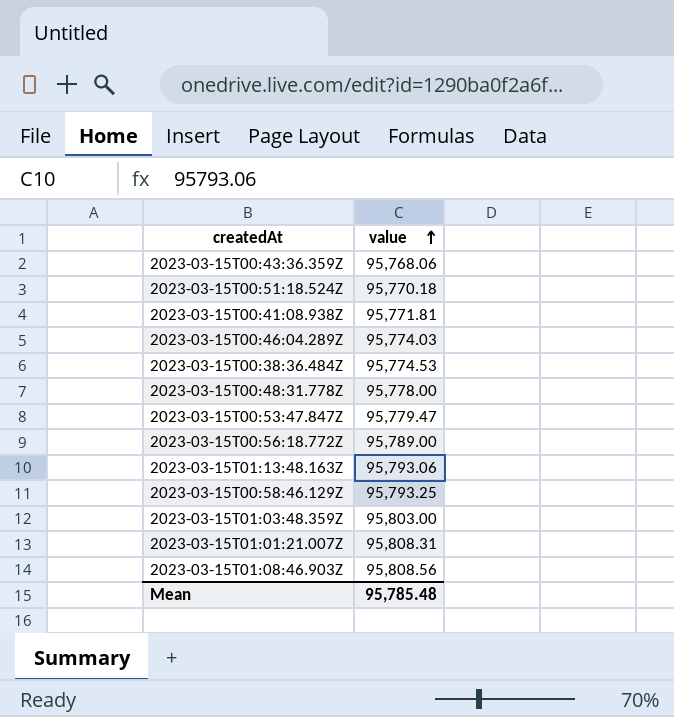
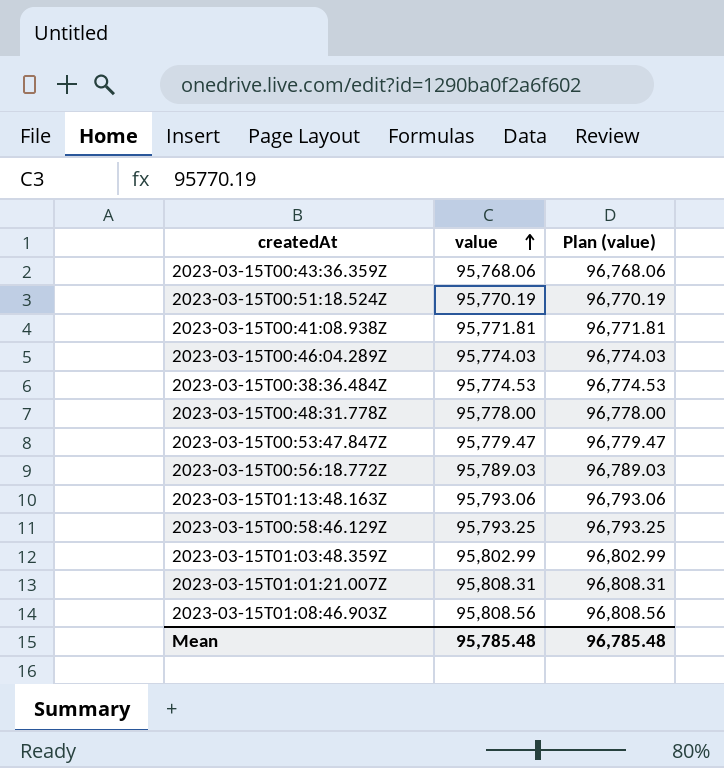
column Plan (value) | formula: none -> [value] + 1000
2023-03-15T00:51:18.524Z | value: 95,770.18 -> 95,770.19
2023-03-15T00:56:18.772Z | value: 95,789.00 -> 95,789.03
2023-03-15T01:03:48.359Z | value: 95,803.00 -> 95,802.99

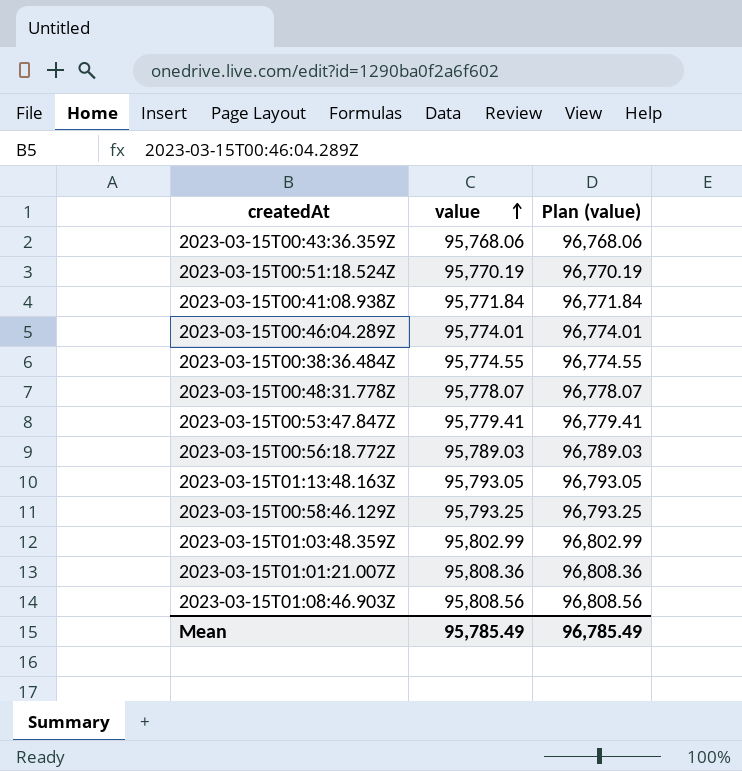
2023-03-15T00:41:08.938Z | value: 95,771.81 -> 95,771.84
2023-03-15T00:41:08.938Z | Plan (value): 96,771.81 -> 96,771.84
2023-03-15T00:46:04.289Z | value: 95,774.03 -> 95,774.01
2023-03-15T00:46:04.289Z | Plan (value): 96,774.03 -> 96,774.01
2023-03-15T00:38:36.484Z | value: 95,774.53 -> 95,774.55
2023-03-15T00:38:36.484Z | Plan (value): 96,774.53 -> 96,774.55
2023-03-15T00:48:31.778Z | value: 95,778.00 -> 95,778.07
2023-03-15T00:48:31.778Z | Plan (value): 96,778.00 -> 96,778.07
2023-03-15T00:53:47.847Z | value: 95,779.47 -> 95,779.41
2023-03-15T00:53:47.847Z | Plan (value): 96,779.47 -> 96,779.41
2023-03-15T01:13:48.163Z | value: 95,793.06 -> 95,793.05
2023-03-15T01:13:48.163Z | Plan (value): 96,793.06 -> 96,793.05
2023-03-15T01:01:21.007Z | value: 95,808.31 -> 95,808.36
2023-03-15T01:01:21.007Z | Plan (value): 96,808.31 -> 96,808.36
Mean | value: 95,785.48 -> 95,785.49
Mean | Plan (value): 96,785.48 -> 96,785.49

